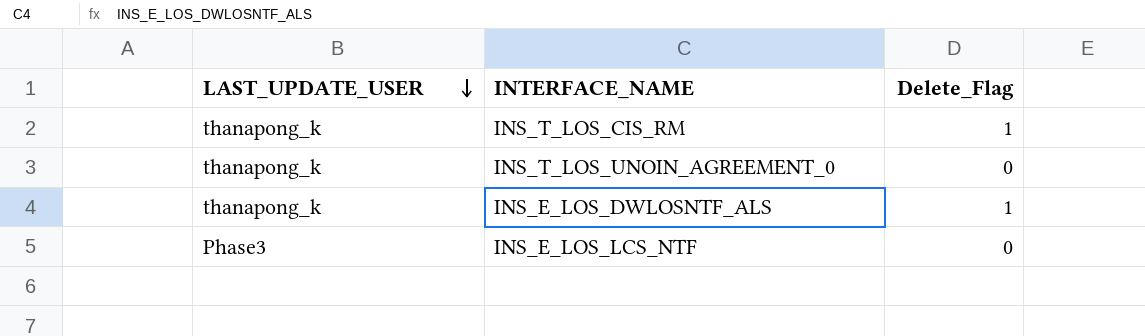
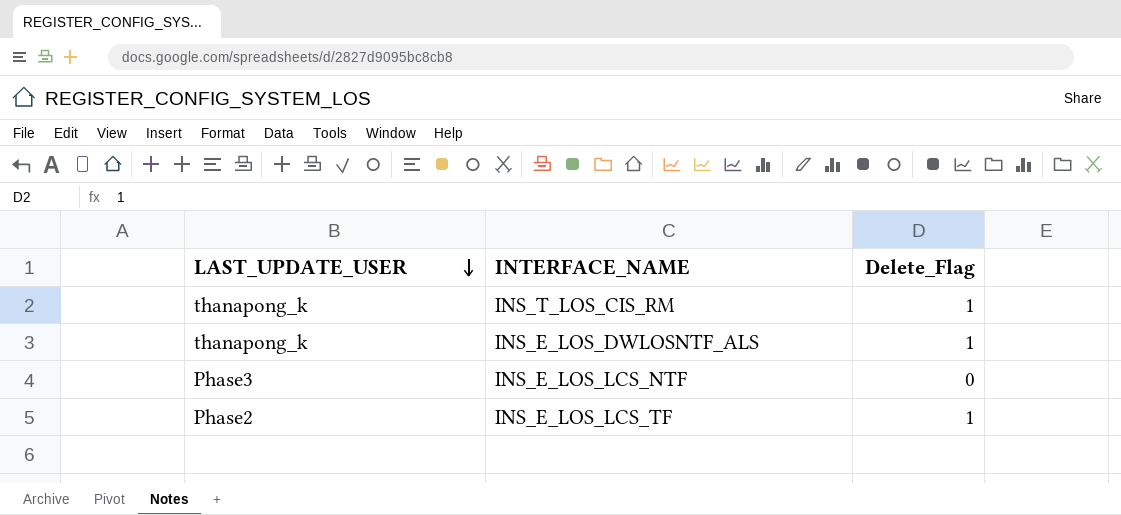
row INS_T_LOS_UNOIN_AGREEMENT_0: thanapong_k | 0 -> none
row INS_E_LOS_LCS_TF: none -> Phase2 | 1

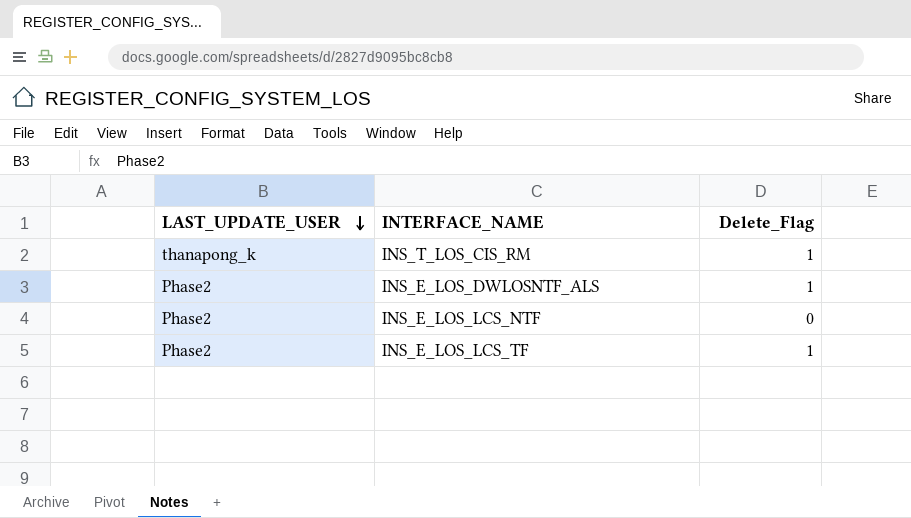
INS_E_LOS_DWLOSNTF_ALS | LAST_UPDATE_USER: thanapong_k -> Phase2
INS_E_LOS_LCS_NTF | LAST_UPDATE_USER: Phase3 -> Phase2

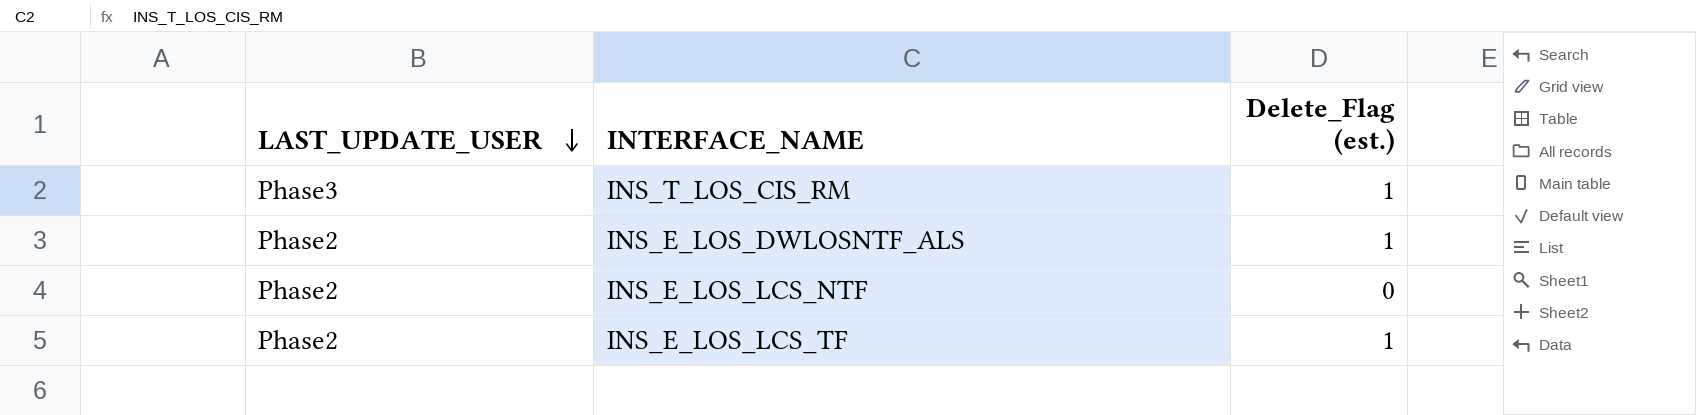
column name: Delete_Flag -> Delete_Flag (est.)
INS_T_LOS_CIS_RM | LAST_UPDATE_USER: thanapong_k -> Phase3

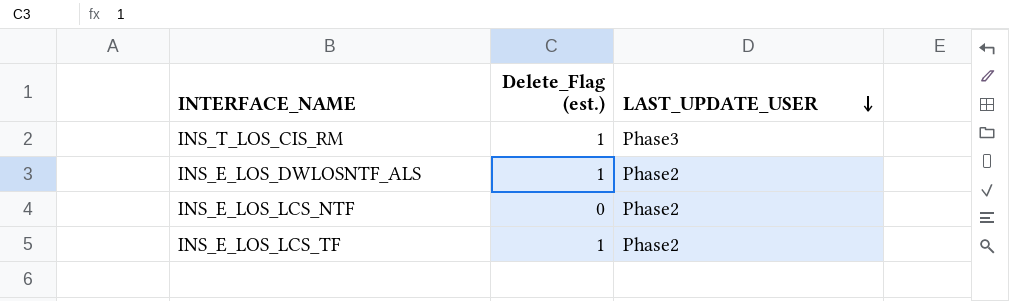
column LAST_UPDATE_USER | position: 1 -> 3

